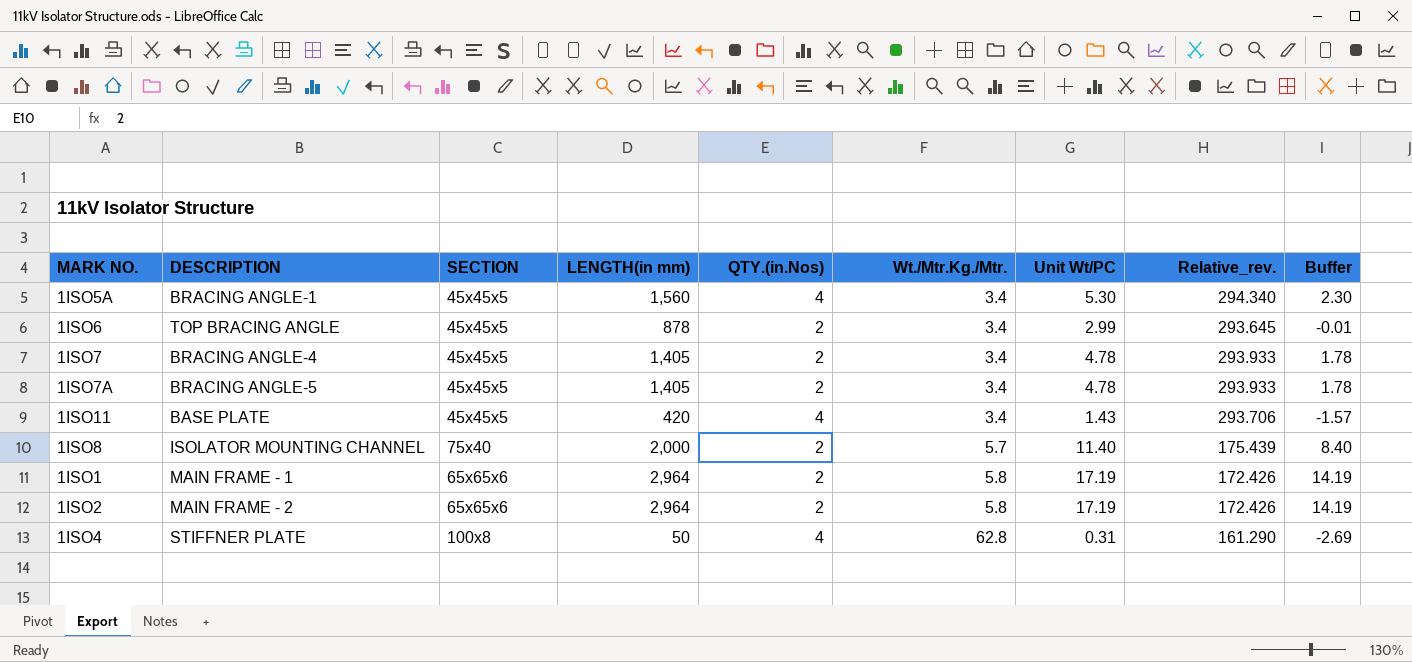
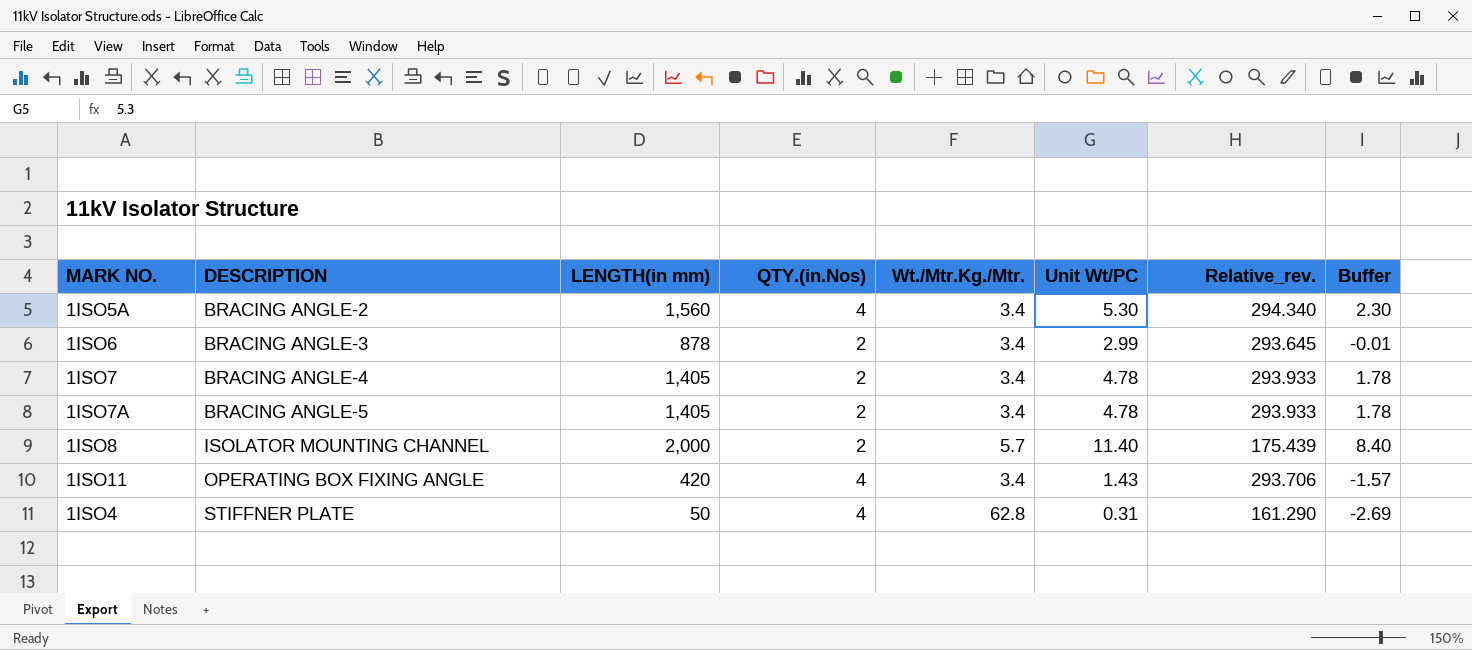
row order: Wt./Mtr.Kg./Mtr. ascending -> DESCRIPTION ascending
column SECTION | position: 3 -> none
row 1ISO1: MAIN FRAME - 1 | 65x65x6 | 2,964 | 2 | 5.8 | 17.19 | 172.426 | 14.19 -> none
row 1ISO2: MAIN FRAME - 2 | 65x65x6 | 2,964 | 2 | 5.8 | 17.19 | 172.426 | 14.19 -> none
1ISO5A | DESCRIPTION: BRACING ANGLE-1 -> BRACING ANGLE-2
1ISO6 | DESCRIPTION: TOP BRACING ANGLE -> BRACING ANGLE-3
1ISO11 | DESCRIPTION: BASE PLATE -> OPERATING BOX FIXING ANGLE

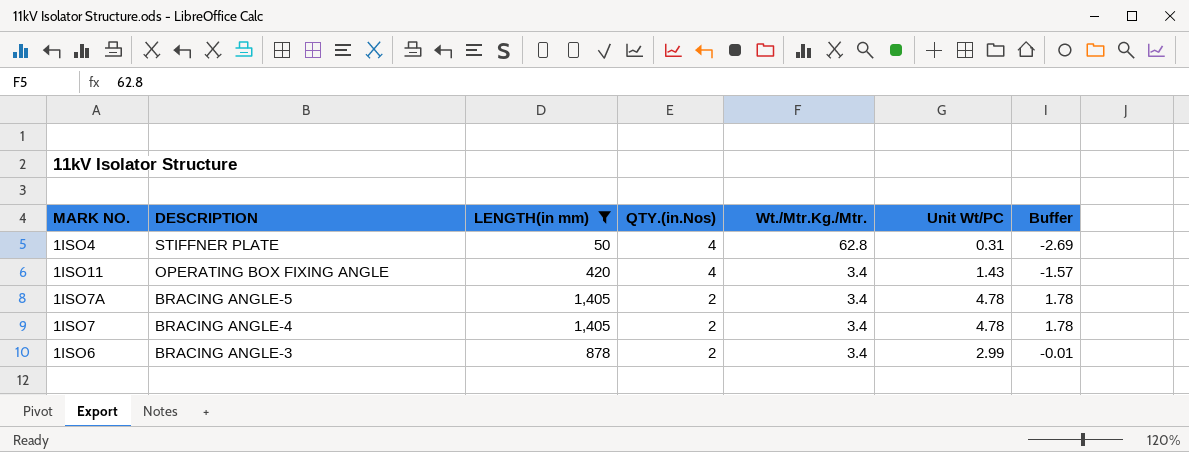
filter: none -> LENGTH(in mm) <= 1,405
row order: DESCRIPTION ascending -> DESCRIPTION descending
column Relative_rev. | formula: [LENGTH(in mm)] / [Unit Wt/PC] -> none

